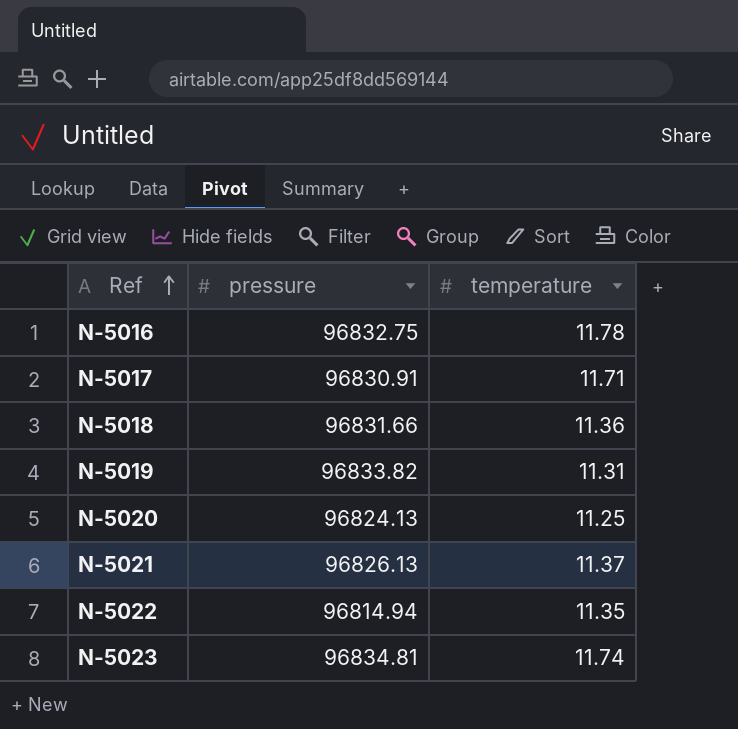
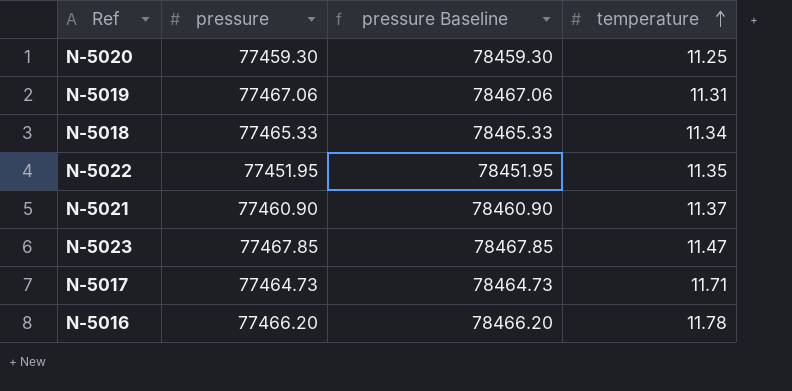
row order: Ref ascending -> temperature ascending
column pressure Baseline | formula: none -> [pressure] + 1000
N-5020 | pressure: 96824.13 -> 77459.30
N-5019 | pressure: 96833.82 -> 77467.06
N-5018 | pressure: 96831.66 -> 77465.33
N-5018 | temperature: 11.36 -> 11.34
N-5022 | pressure: 96814.94 -> 77451.95
N-5021 | pressure: 96826.13 -> 77460.90
N-5023 | pressure: 96834.81 -> 77467.85
N-5023 | temperature: 11.74 -> 11.47
N-5017 | pressure: 96830.91 -> 77464.73
N-5016 | pressure: 96832.75 -> 77466.20

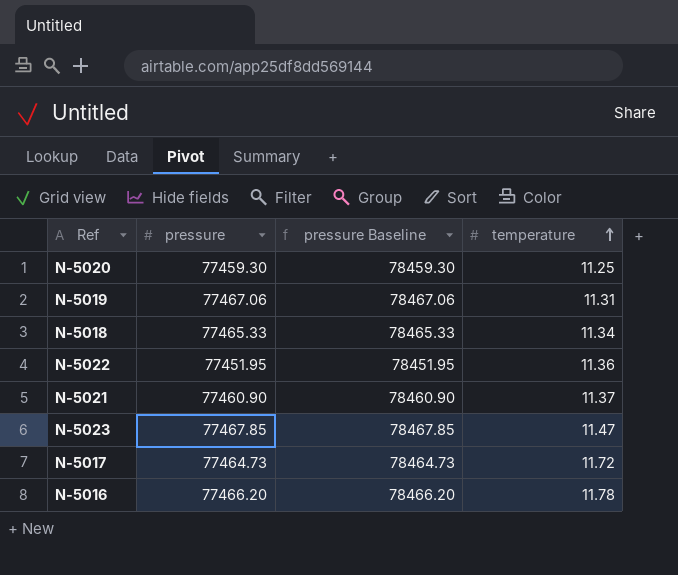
N-5022 | temperature: 11.35 -> 11.36
N-5017 | temperature: 11.71 -> 11.72

